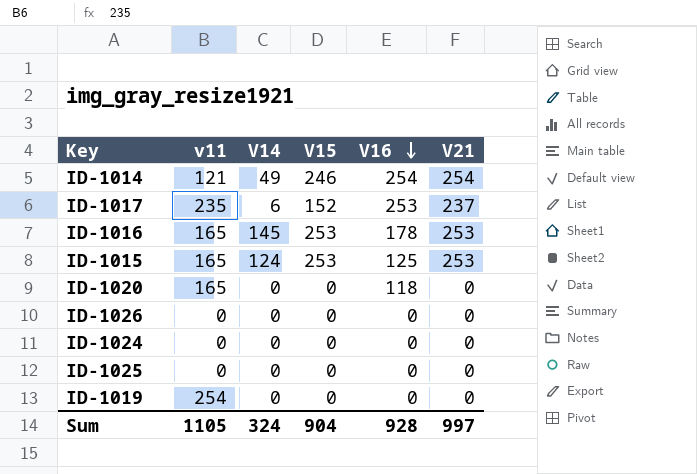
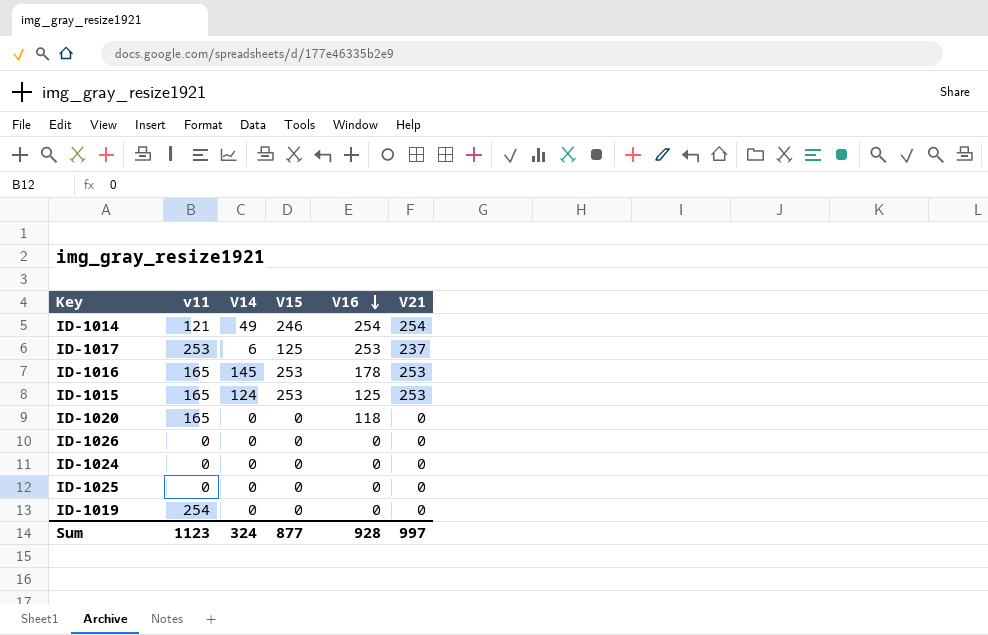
ID-1017 | v11: 235 -> 253
ID-1017 | V15: 152 -> 125
Sum | v11: 1105 -> 1123
Sum | V15: 904 -> 877

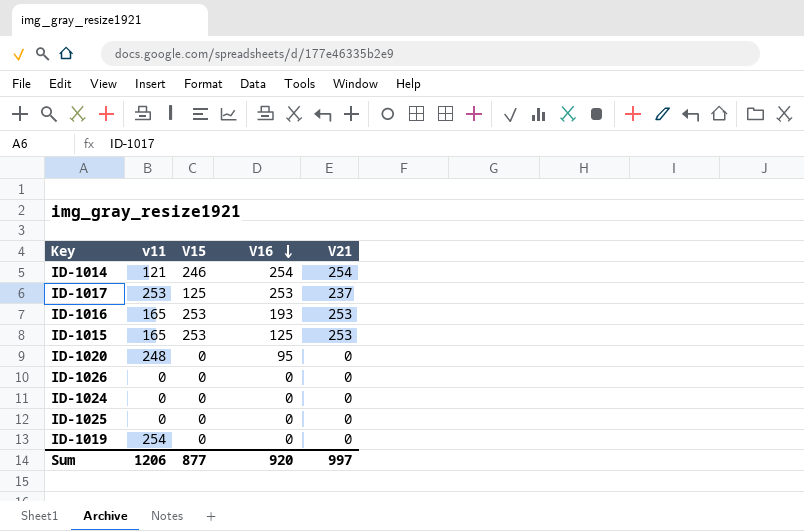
column V14 | position: 3 -> none
ID-1016 | V16: 178 -> 193
ID-1020 | v11: 165 -> 248
ID-1020 | V16: 118 -> 95
Sum | v11: 1123 -> 1206
Sum | V16: 928 -> 920

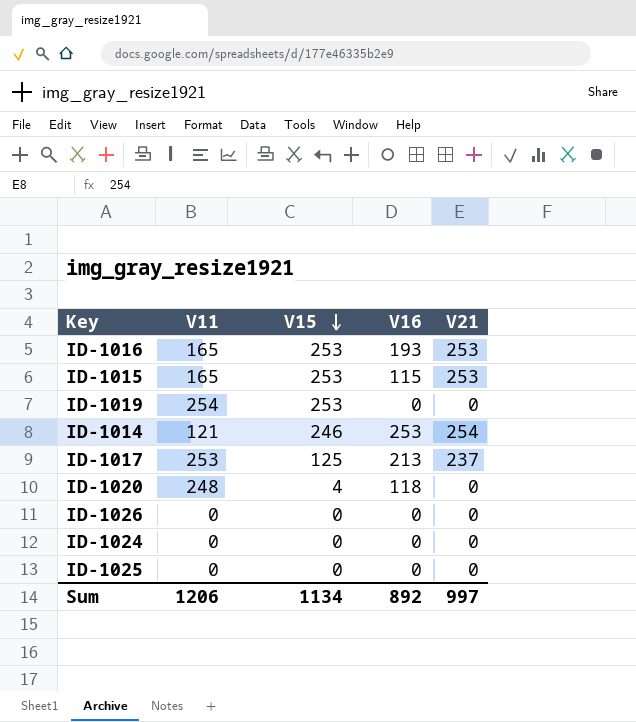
row order: V16 descending -> V15 descending
column name: v11 -> V11
ID-1015 | V16: 125 -> 115
ID-1019 | V15: 0 -> 253
ID-1014 | V16: 254 -> 253
ID-1017 | V16: 253 -> 213
ID-1020 | V15: 0 -> 4
ID-1020 | V16: 95 -> 118
Sum | V15: 877 -> 1134
Sum | V16: 920 -> 892

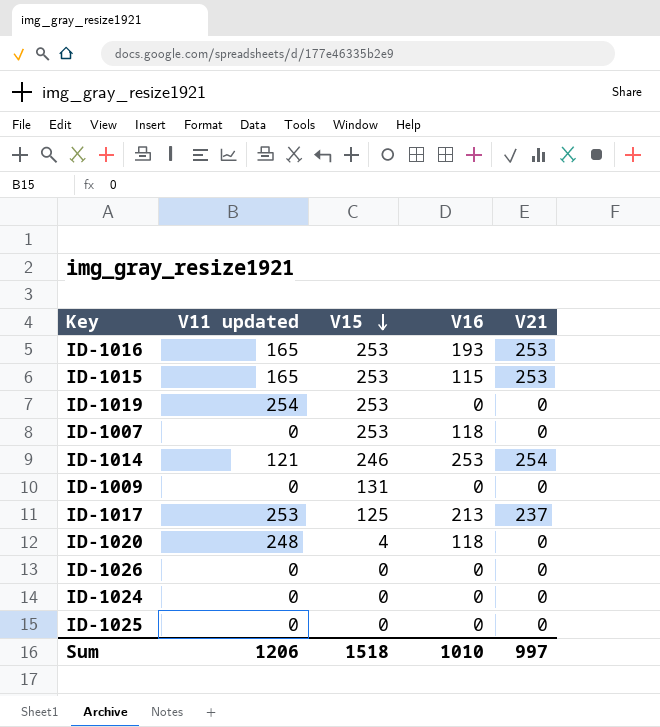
column name: V11 -> V11 updated
row ID-1007: none -> 0 | 253 | 118 | 0
row ID-1009: none -> 0 | 131 | 0 | 0
Sum | V15: 1134 -> 1518
Sum | V16: 892 -> 1010

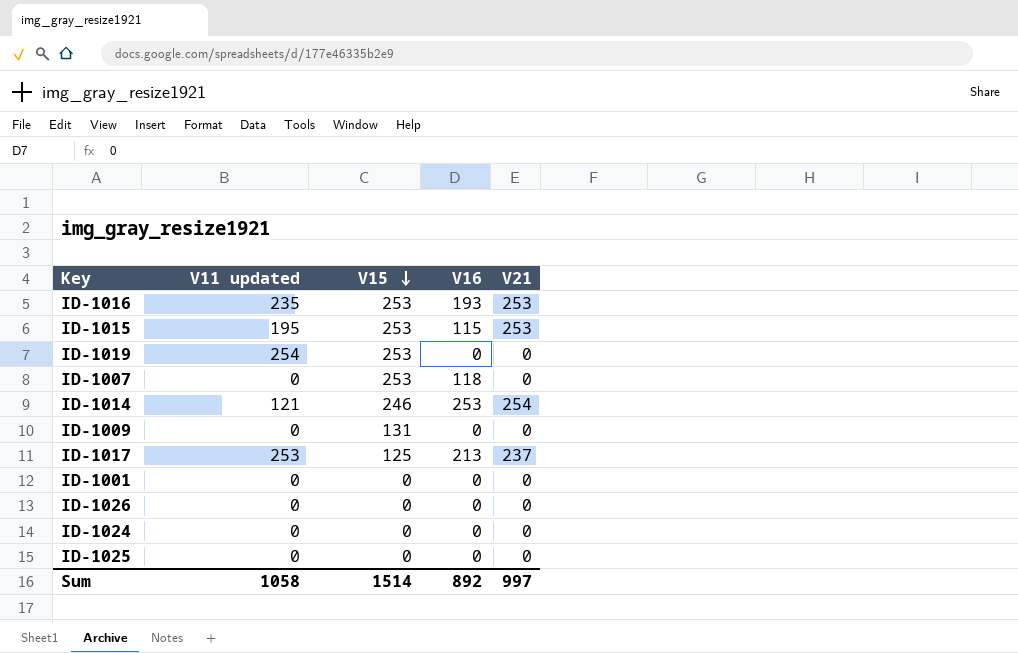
row ID-1020: 248 | 4 | 118 | 0 -> none
ID-1016 | V11 updated: 165 -> 235
ID-1015 | V11 updated: 165 -> 195
row ID-1001: none -> 0 | 0 | 0 | 0
Sum | V11 updated: 1206 -> 1058
Sum | V15: 1518 -> 1514
Sum | V16: 1010 -> 892

